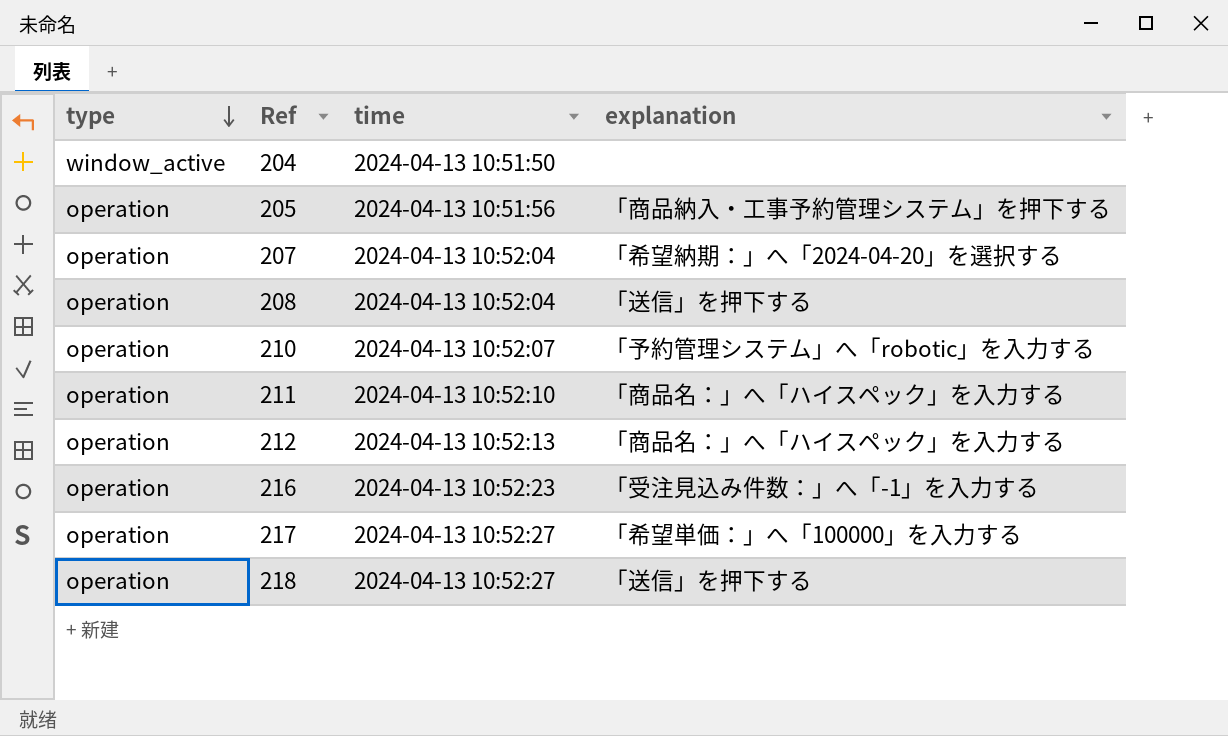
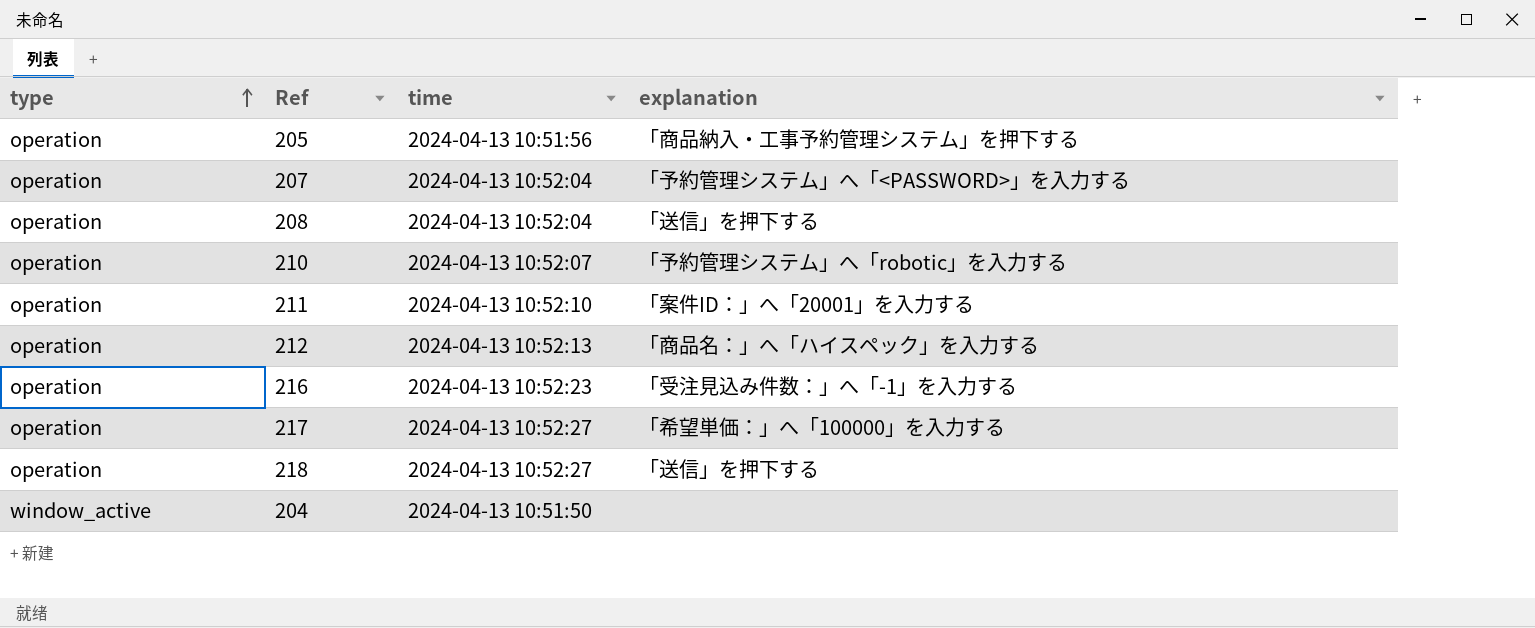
row order: type descending -> type ascending
207 | explanation: 「希望納期：」へ「2024-04-20」を選択する -> 「予約管理システム」へ「<PASSWORD>」を入力する
211 | explanation: 「商品名：」へ「ハイスペック」を入力する -> 「案件ID：」へ「20001」を入力する

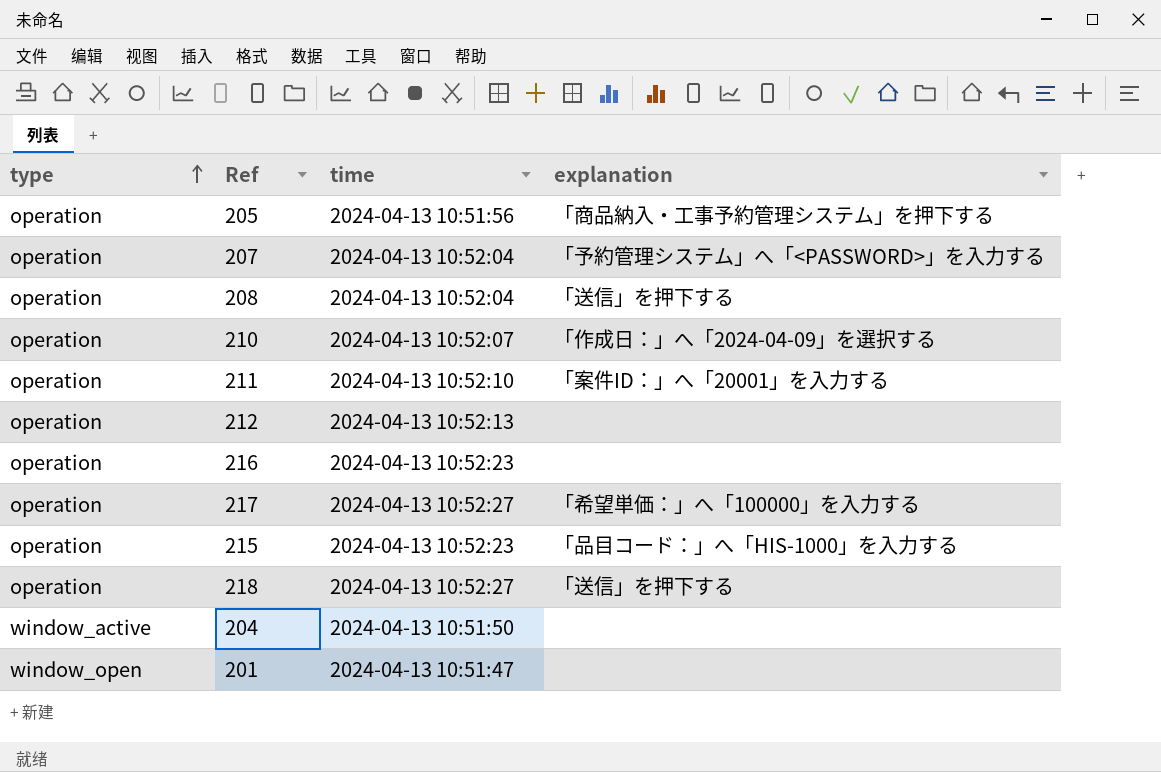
210 | explanation: 「予約管理システム」へ「robotic」を入力する -> 「作成日：」へ「2024-04-09」を選択する
212 | explanation: 「商品名：」へ「ハイスペック」を入力する -> none
216 | explanation: 「受注見込み件数：」へ「-1」を入力する -> none
row 215: none -> operation | 2024-04-13 10:52:23 | 「品目コード：」へ「HIS-1000」を入力する
row 201: none -> window_open | 2024-04-13 10:51:47 | none

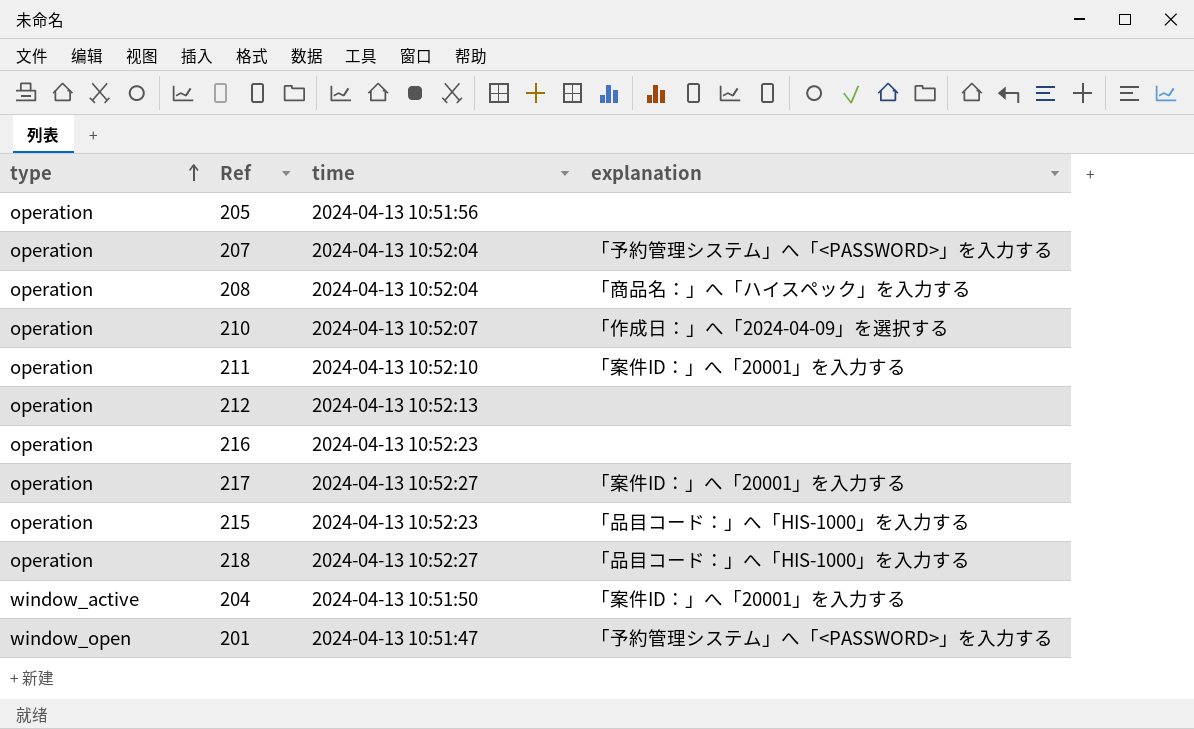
205 | explanation: 「商品納入・工事予約管理システム」を押下する -> none
208 | explanation: 「送信」を押下する -> 「商品名：」へ「ハイスペック」を入力する
217 | explanation: 「希望単価：」へ「100000」を入力する -> 「案件ID：」へ「20001」を入力する
218 | explanation: 「送信」を押下する -> 「品目コード：」へ「HIS-1000」を入力する
204 | explanation: none -> 「案件ID：」へ「20001」を入力する
201 | explanation: none -> 「予約管理システム」へ「<PASSWORD>」を入力する

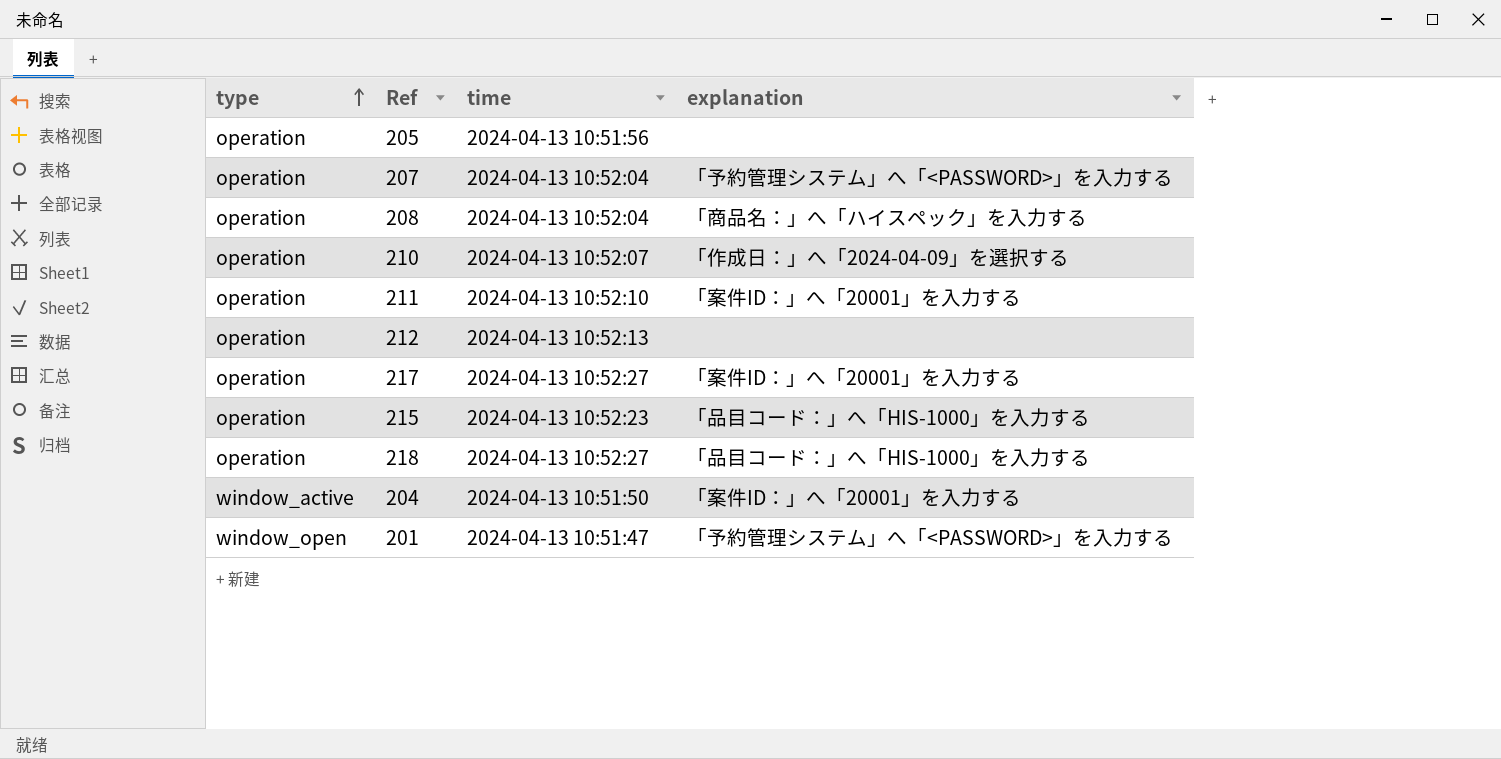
row 216: operation | 2024-04-13 10:52:23 | none -> none

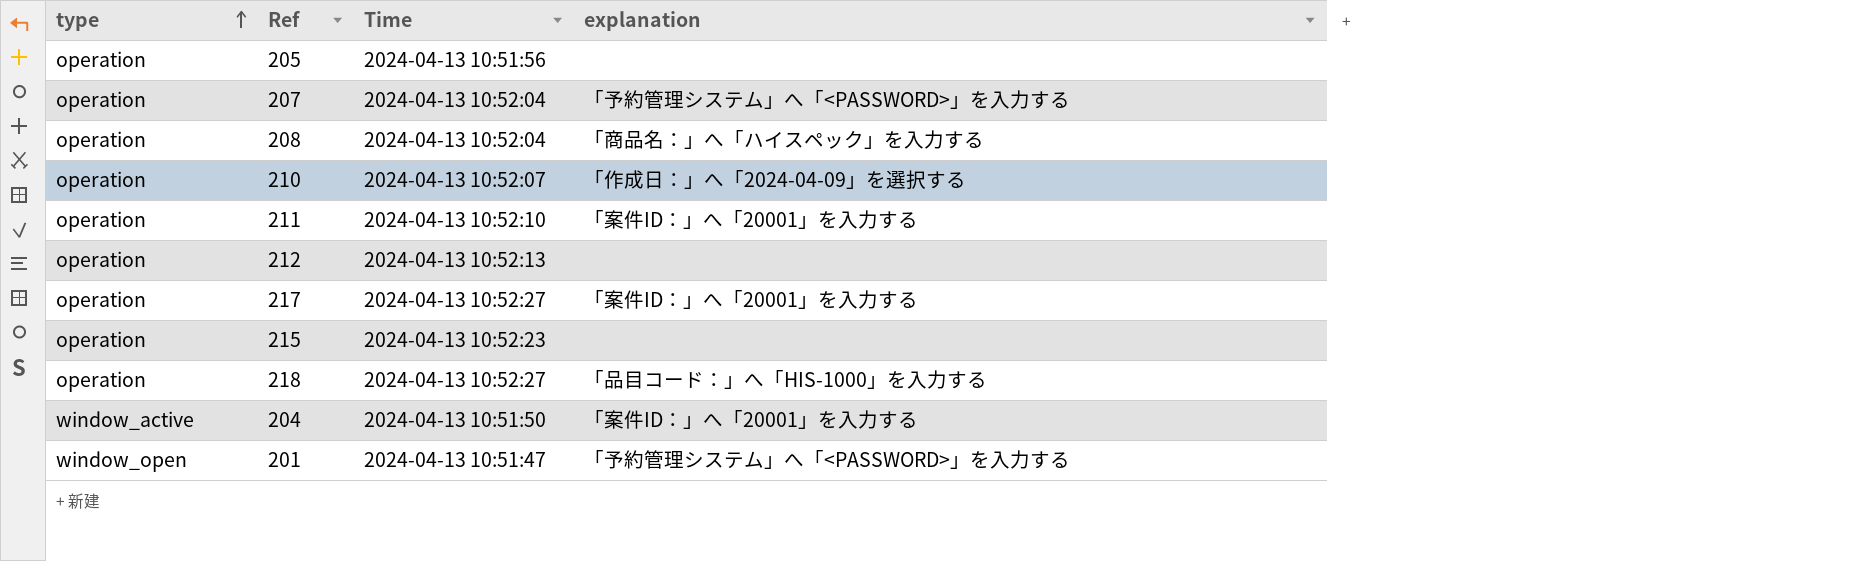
column name: time -> Time
215 | explanation: 「品目コード：」へ「HIS-1000」を入力する -> none

